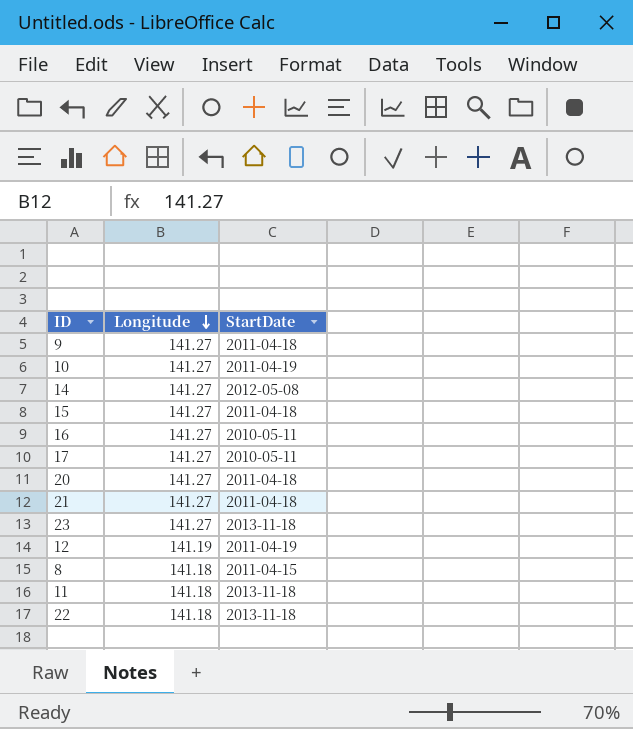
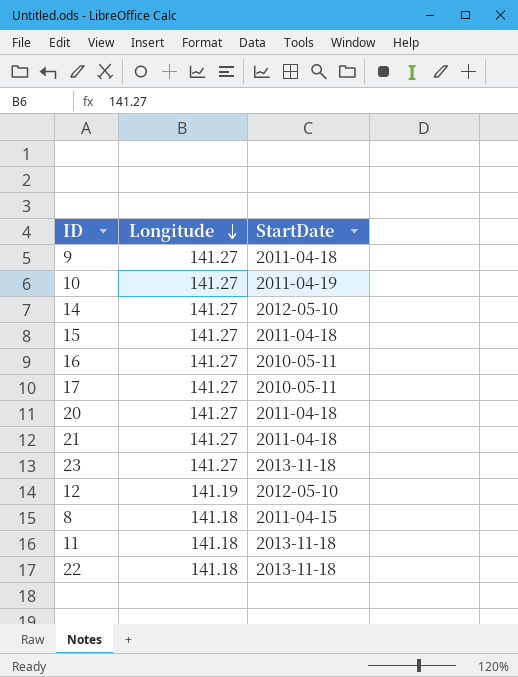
14 | StartDate: 2012-05-08 -> 2012-05-10
12 | StartDate: 2011-04-19 -> 2012-05-10

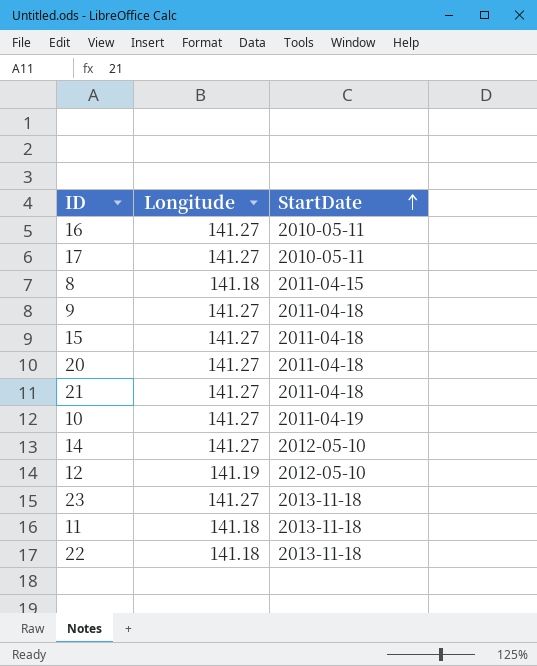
row order: Longitude descending -> StartDate ascending

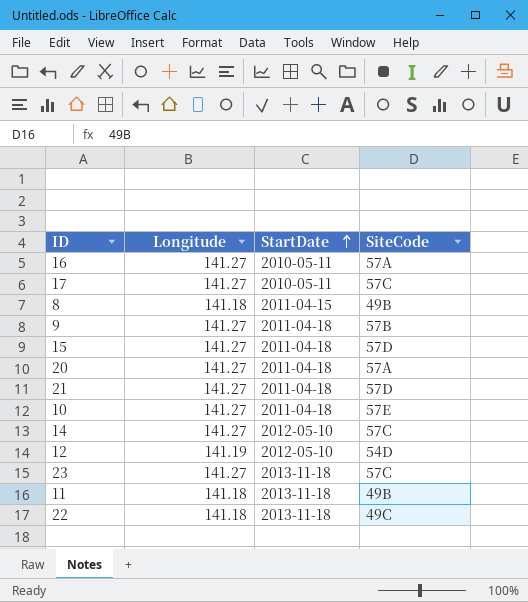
column SiteCode | position: none -> 4
10 | StartDate: 2011-04-19 -> 2011-04-18

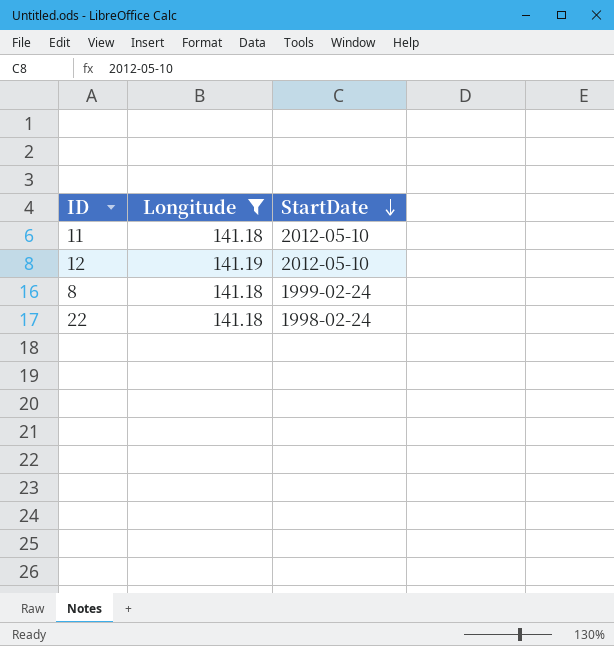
filter: none -> Longitude != 141.27
row order: StartDate ascending -> StartDate descending
column SiteCode | position: 4 -> none
11 | StartDate: 2013-11-18 -> 2012-05-10
8 | StartDate: 2011-04-15 -> 1999-02-24
22 | StartDate: 2013-11-18 -> 1998-02-24

